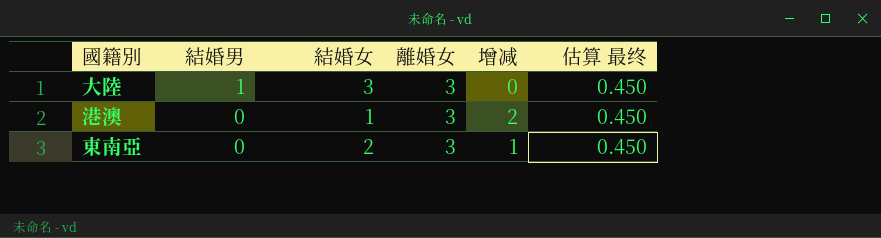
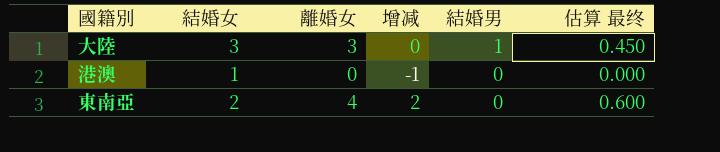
column 結婚男 | position: 2 -> 5
港澳 | 離婚女: 3 -> 0
港澳 | 增减: 2 -> -1
港澳 | 估算 最终: 0.450 -> 0.000
東南亞 | 離婚女: 3 -> 4
東南亞 | 增减: 1 -> 2
東南亞 | 估算 最终: 0.450 -> 0.600

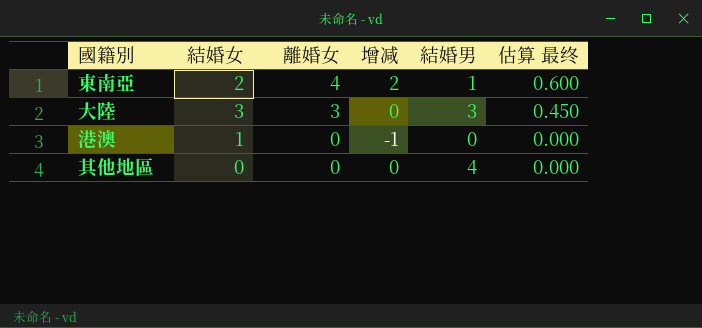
row order: 結婚男 descending -> 離婚女 descending
東南亞 | 結婚男: 0 -> 1
大陸 | 結婚男: 1 -> 3
row 其他地區: none -> 0 | 0 | 0 | 4 | 0.000

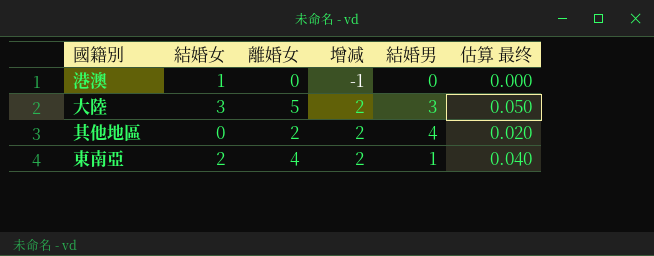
row order: 離婚女 descending -> 增减 ascending
column 估算 最终 | formula: [離婚女] * 0.15 -> [離婚女] * 0.01
大陸 | 離婚女: 3 -> 5
大陸 | 增减: 0 -> 2
其他地區 | 離婚女: 0 -> 2
其他地區 | 增减: 0 -> 2

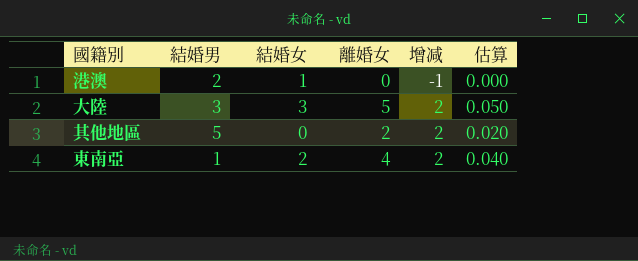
column 結婚男 | position: 5 -> 2
column name: 估算 最终 -> 估算
港澳 | 結婚男: 0 -> 2
其他地區 | 結婚男: 4 -> 5

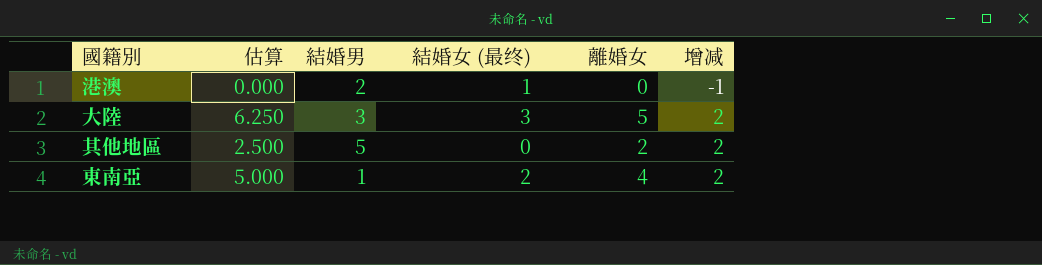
column 估算 | formula: [離婚女] * 0.01 -> [離婚女] * 1.25
column 估算 | position: 6 -> 2
column name: 結婚女 -> 結婚女 (最终)

